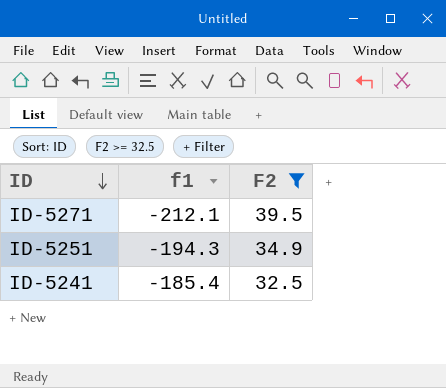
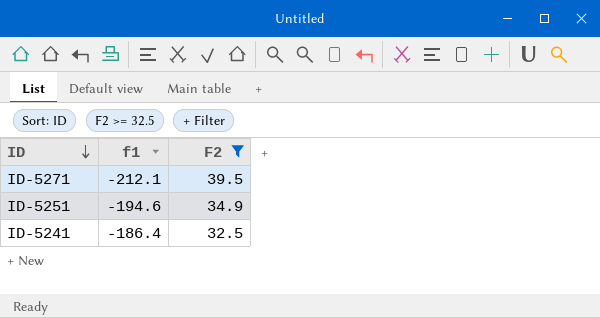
ID-5251 | f1: -194.3 -> -194.6
ID-5241 | f1: -185.4 -> -186.4

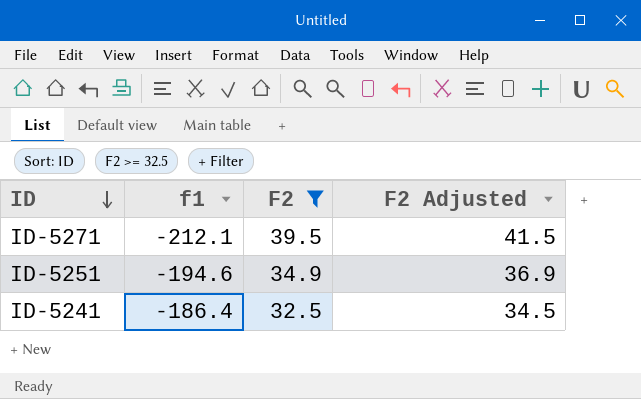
column F2 Adjusted | formula: none -> [F2] + 2

